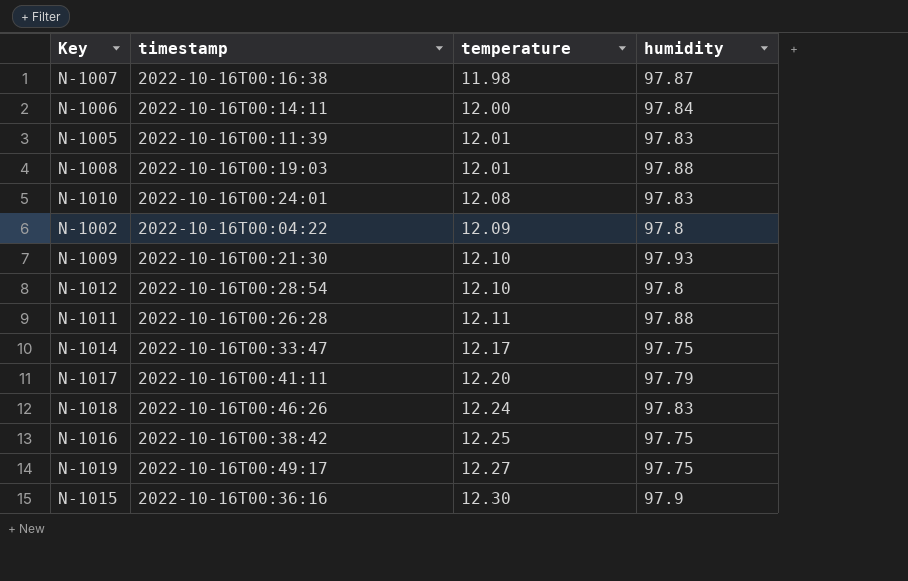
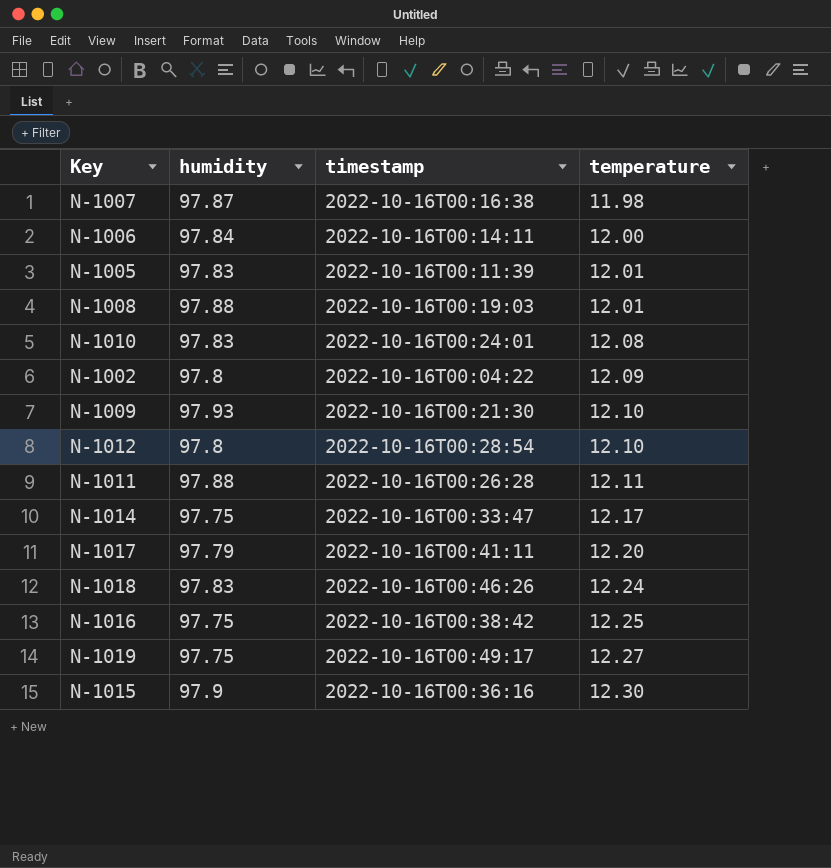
column humidity | position: 4 -> 2

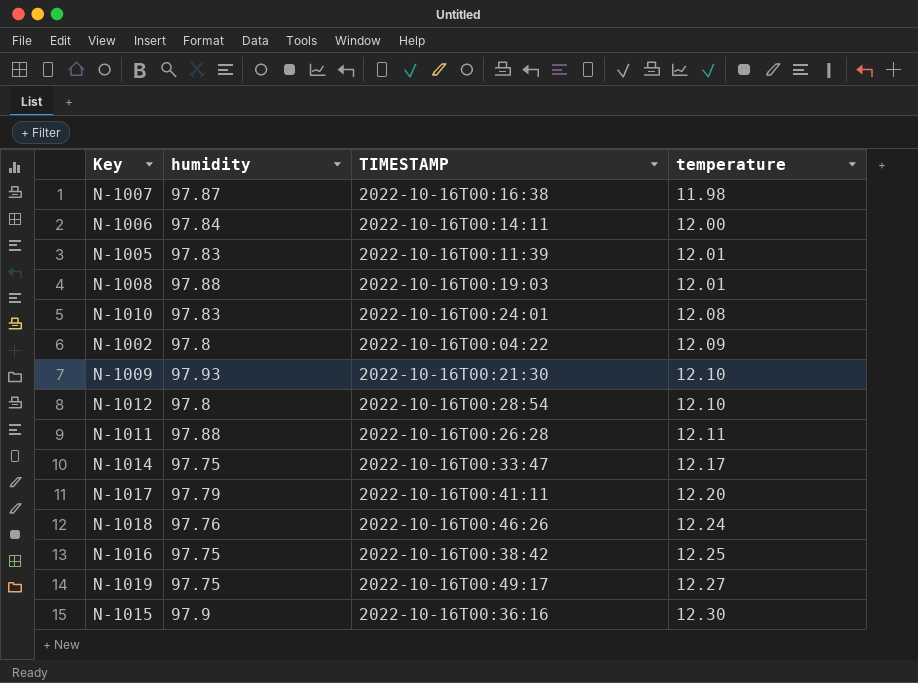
column name: timestamp -> TIMESTAMP
N-1018 | humidity: 97.83 -> 97.76

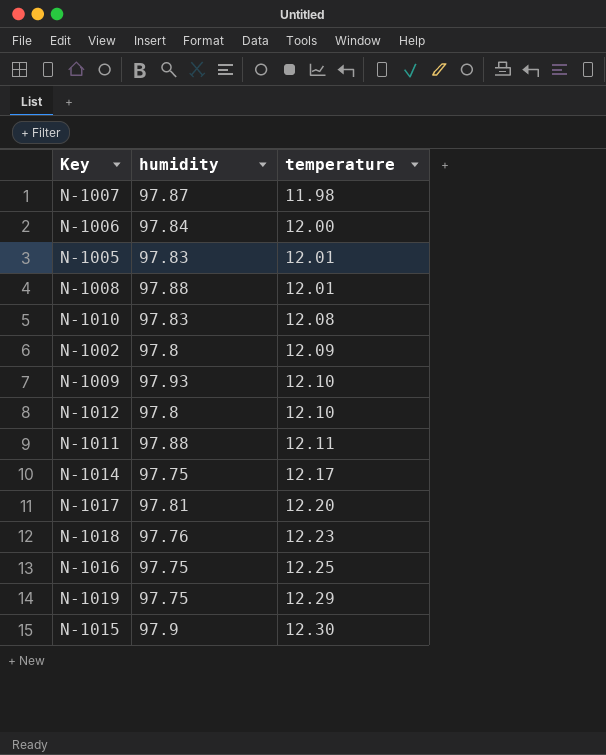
column TIMESTAMP | position: 3 -> none
N-1017 | humidity: 97.79 -> 97.81
N-1018 | temperature: 12.24 -> 12.23
N-1019 | temperature: 12.27 -> 12.29

